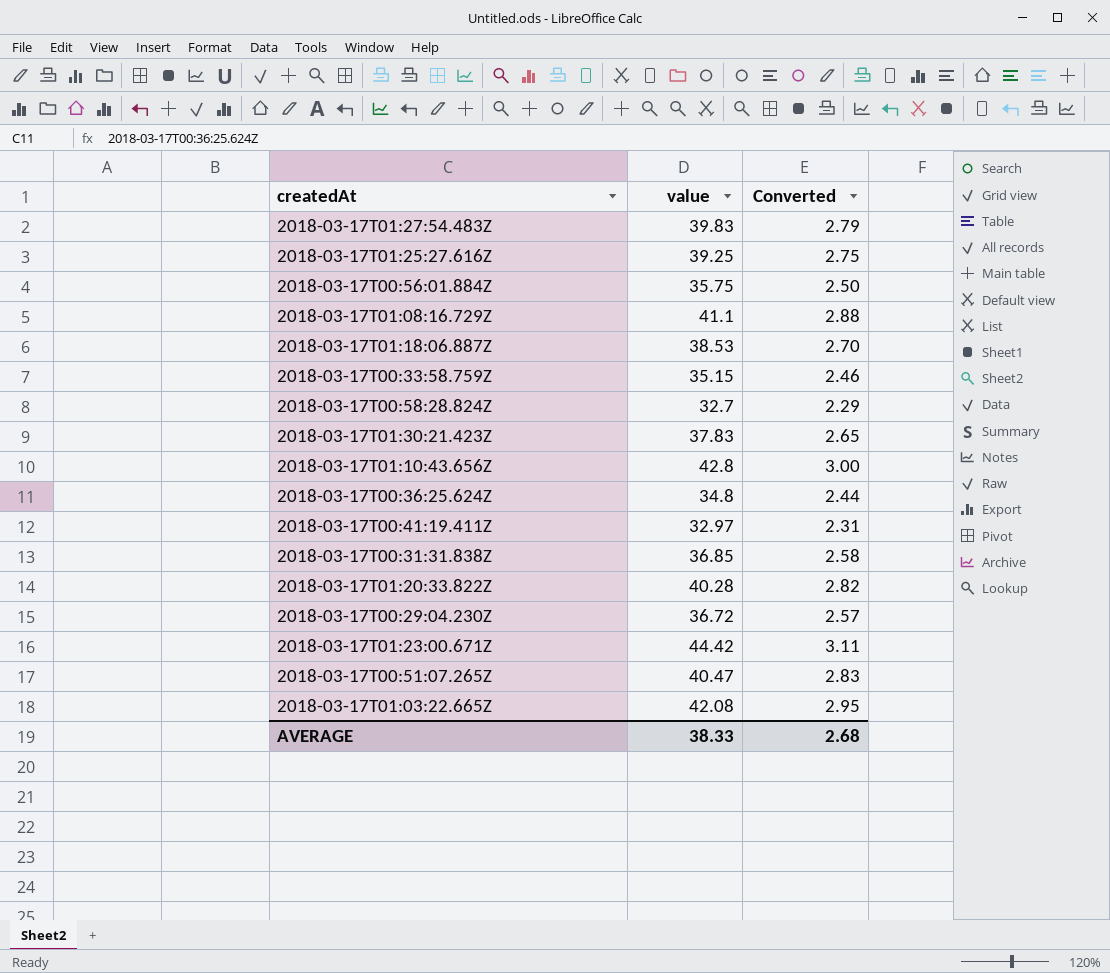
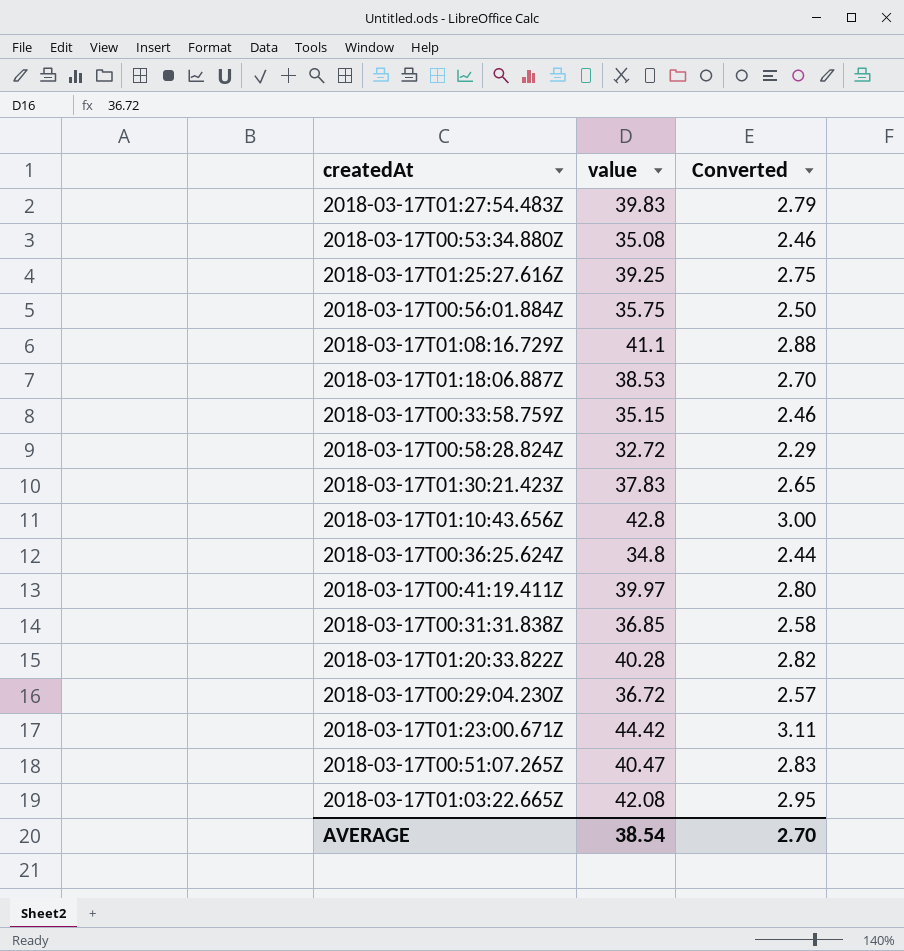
row 2018-03-17T00:53:34.880Z: none -> 35.08 | 2.46
2018-03-17T00:58:28.824Z | value: 32.7 -> 32.72
2018-03-17T00:41:19.411Z | value: 32.97 -> 39.97
2018-03-17T00:41:19.411Z | Converted: 2.31 -> 2.80
AVERAGE | value: 38.33 -> 38.54
AVERAGE | Converted: 2.68 -> 2.70

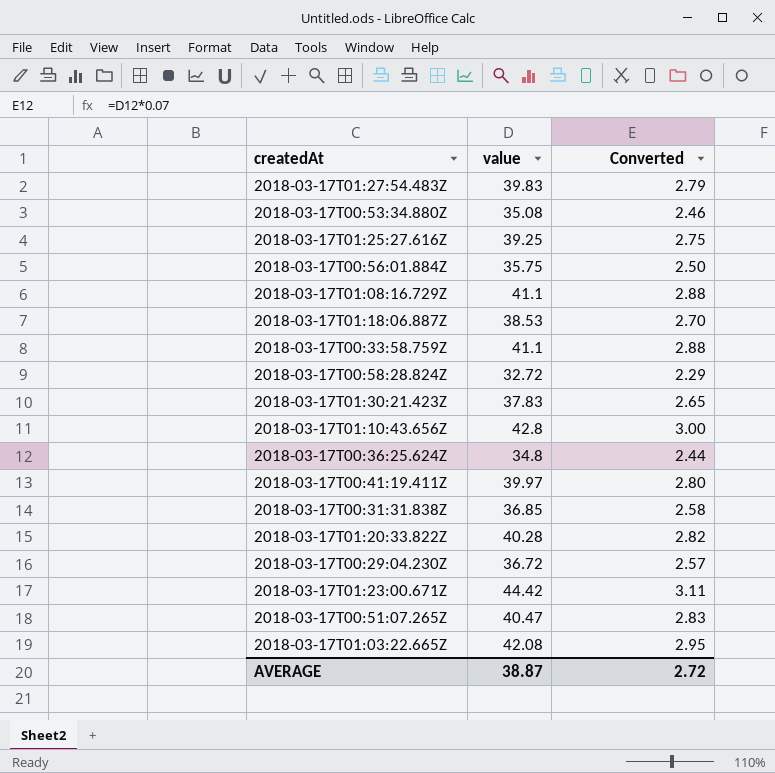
2018-03-17T00:33:58.759Z | value: 35.15 -> 41.1
2018-03-17T00:33:58.759Z | Converted: 2.46 -> 2.88
AVERAGE | value: 38.54 -> 38.87
AVERAGE | Converted: 2.70 -> 2.72

